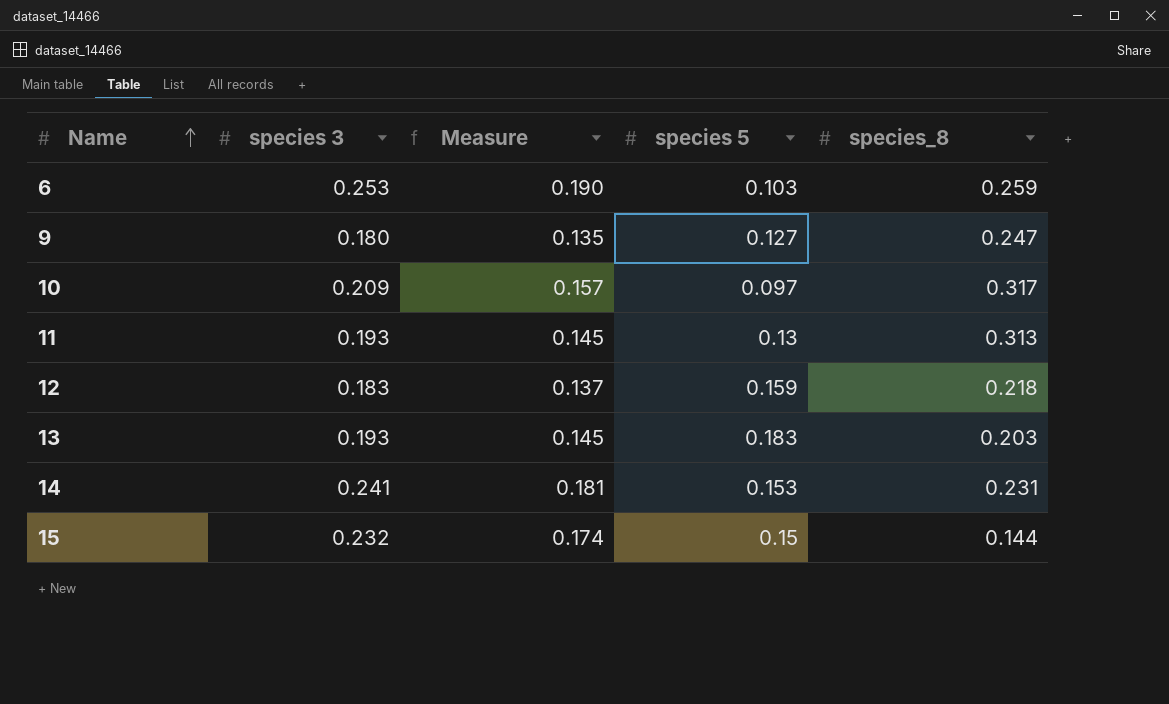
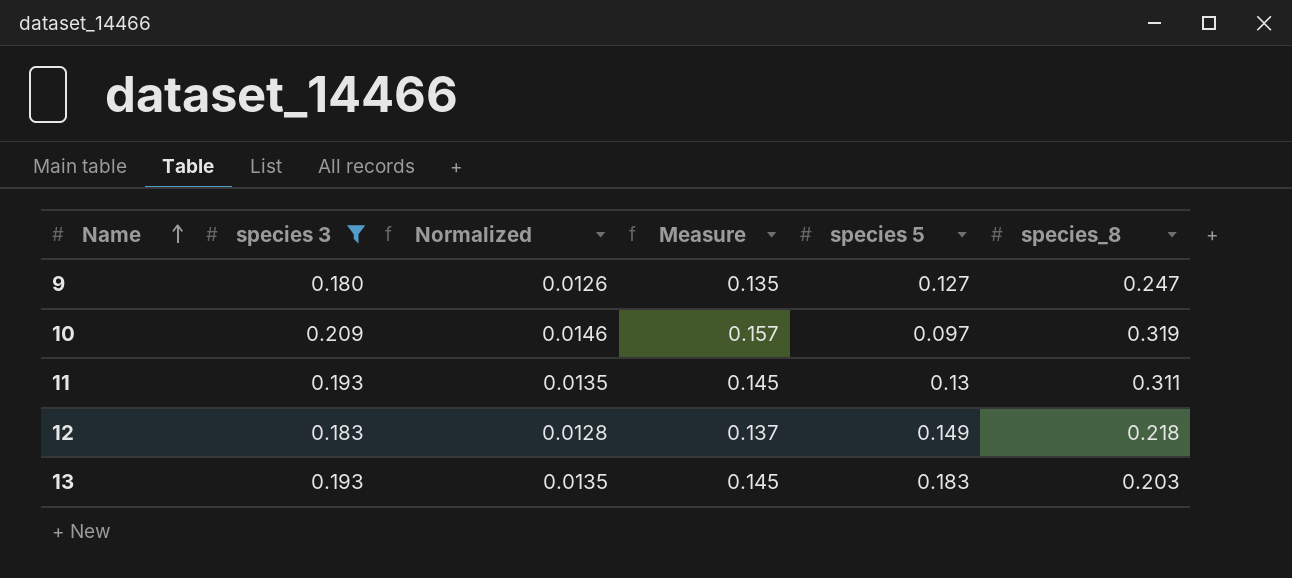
filter: none -> species 3 <= 0.209
column Normalized | formula: none -> [species 3] * 0.07
10 | species_8: 0.317 -> 0.319
11 | species_8: 0.313 -> 0.311
12 | species 5: 0.159 -> 0.149

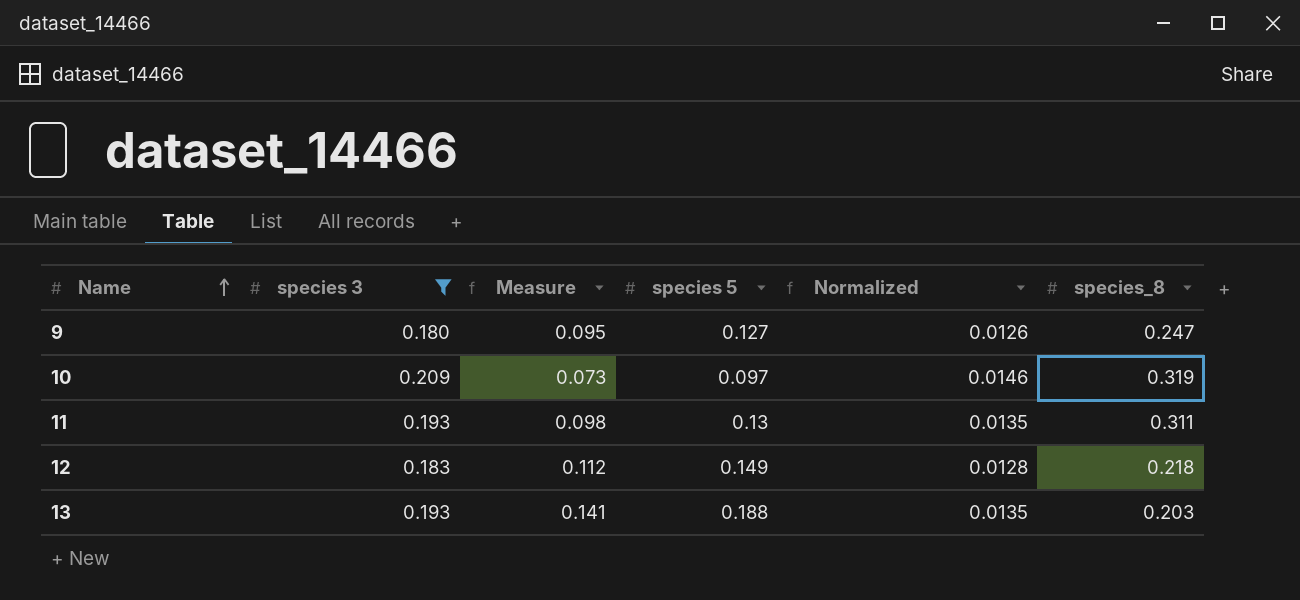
column Measure | formula: [species 3] * 0.75 -> [species 5] * 0.75
column Normalized | position: 3 -> 5
13 | species 5: 0.183 -> 0.188

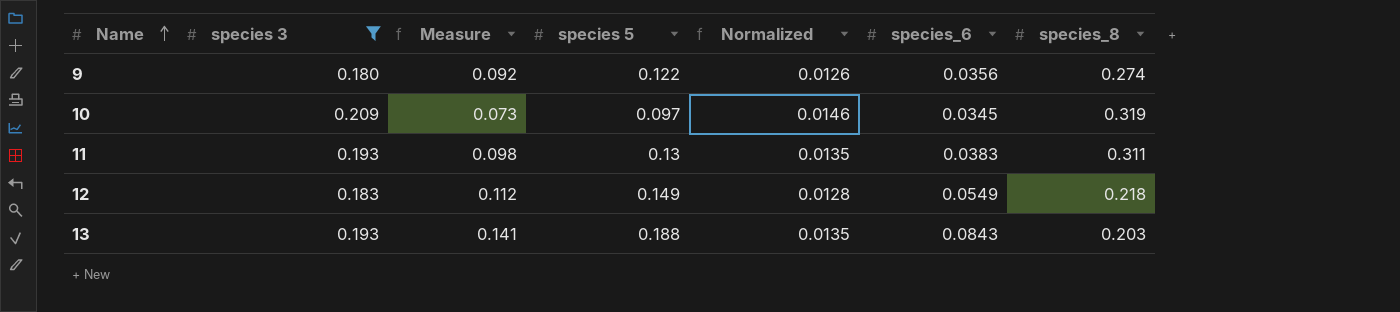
column species_6 | position: none -> 6
9 | Measure: 0.095 -> 0.092
9 | species 5: 0.127 -> 0.122
9 | species_8: 0.247 -> 0.274

